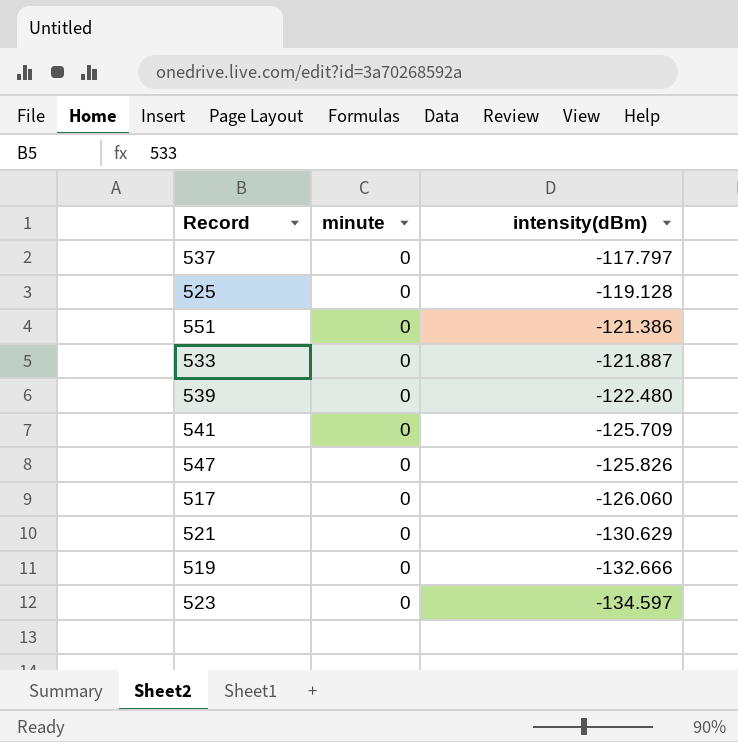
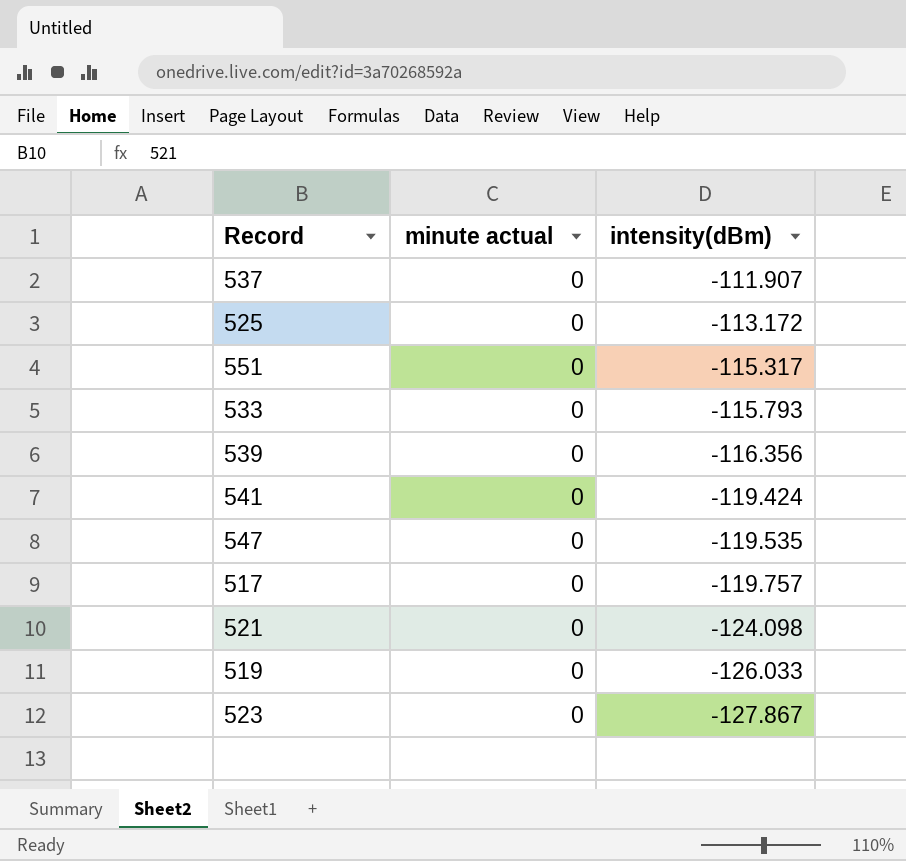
column name: minute -> minute actual
537 | intensity(dBm): -117.797 -> -111.907
525 | intensity(dBm): -119.128 -> -113.172
551 | intensity(dBm): -121.386 -> -115.317
533 | intensity(dBm): -121.887 -> -115.793
539 | intensity(dBm): -122.480 -> -116.356
541 | intensity(dBm): -125.709 -> -119.424
547 | intensity(dBm): -125.826 -> -119.535
517 | intensity(dBm): -126.060 -> -119.757
521 | intensity(dBm): -130.629 -> -124.098
519 | intensity(dBm): -132.666 -> -126.033
523 | intensity(dBm): -134.597 -> -127.867

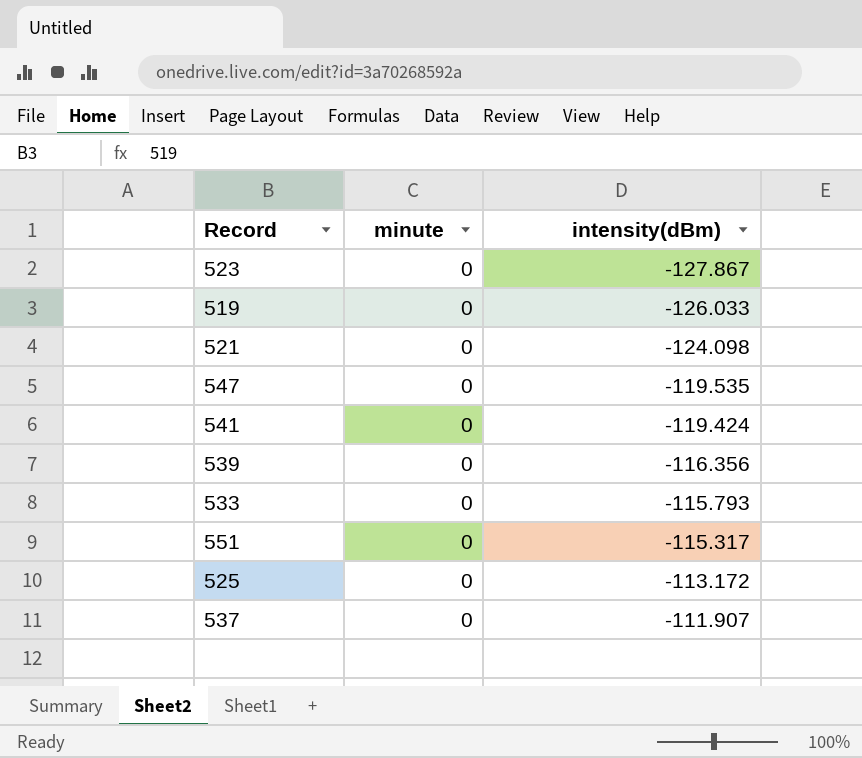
row order: intensity(dBm) descending -> intensity(dBm) ascending
column name: minute actual -> minute
row 517: 0 | -119.757 -> none

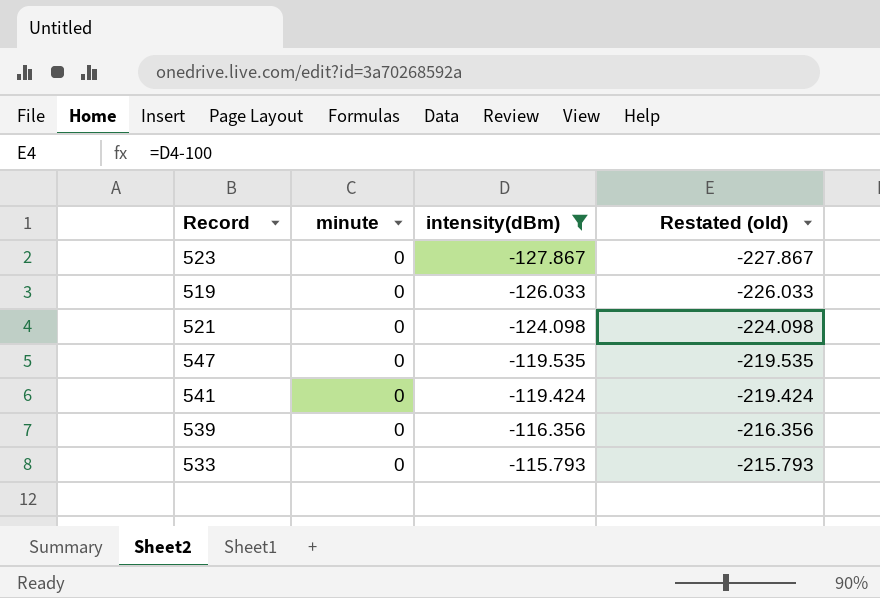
filter: none -> intensity(dBm) <= -115.793
column Restated (old) | formula: none -> [intensity(dBm)] - 100

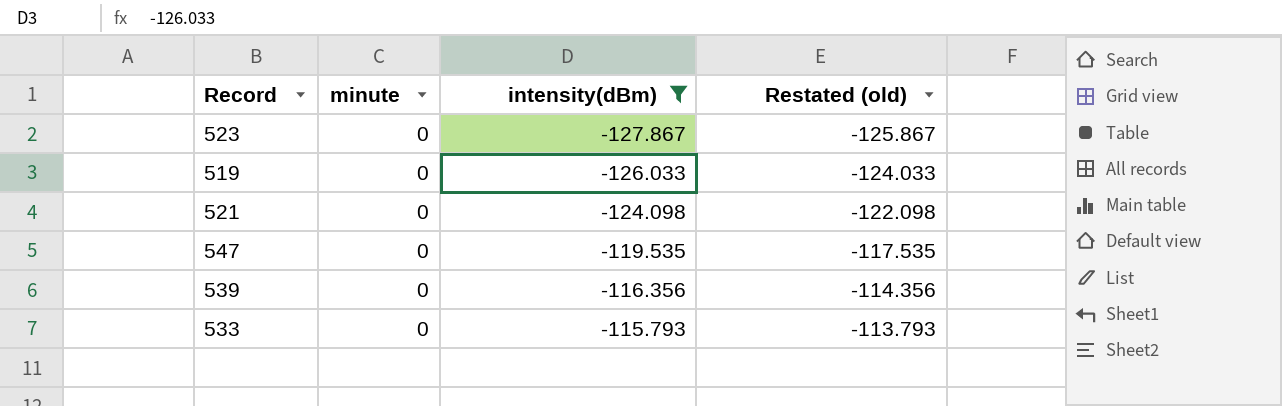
column Restated (old) | formula: [intensity(dBm)] - 100 -> [intensity(dBm)] + 2
row 541: 0 | -119.424 | -219.424 -> none

